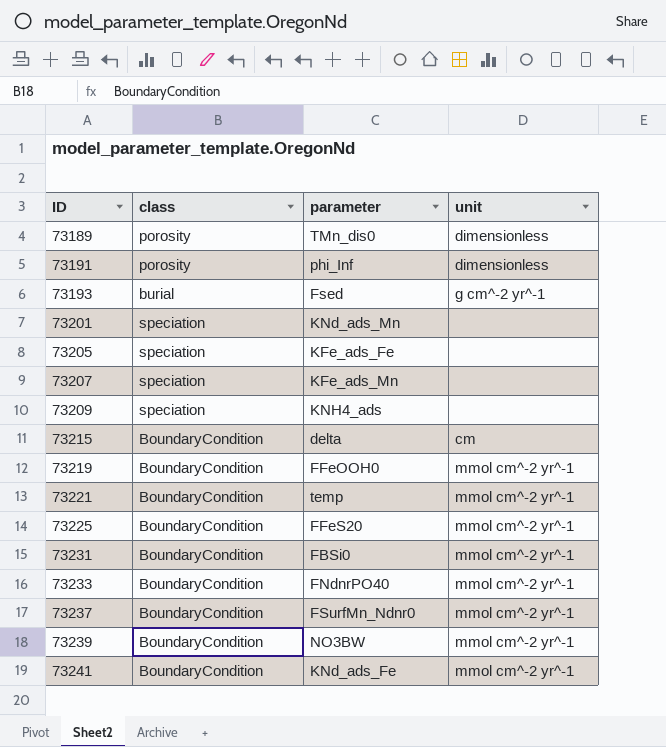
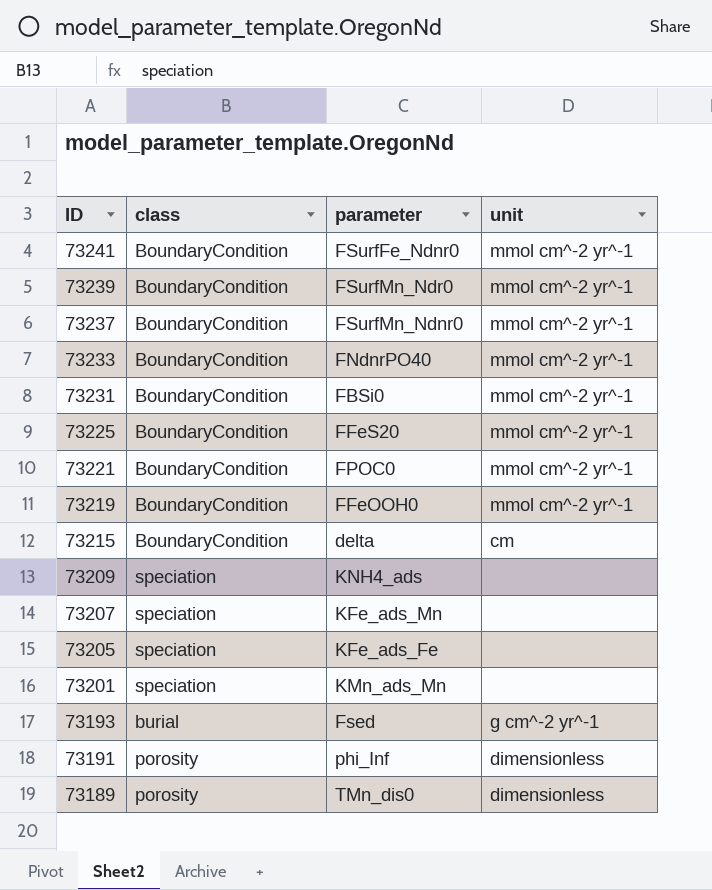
row order: ID ascending -> ID descending
73241 | parameter: KNd_ads_Fe -> FSurfFe_Ndnr0
73239 | parameter: NO3BW -> FSurfMn_Ndr0
73221 | parameter: temp -> FPOC0
73201 | parameter: KNd_ads_Mn -> KMn_ads_Mn

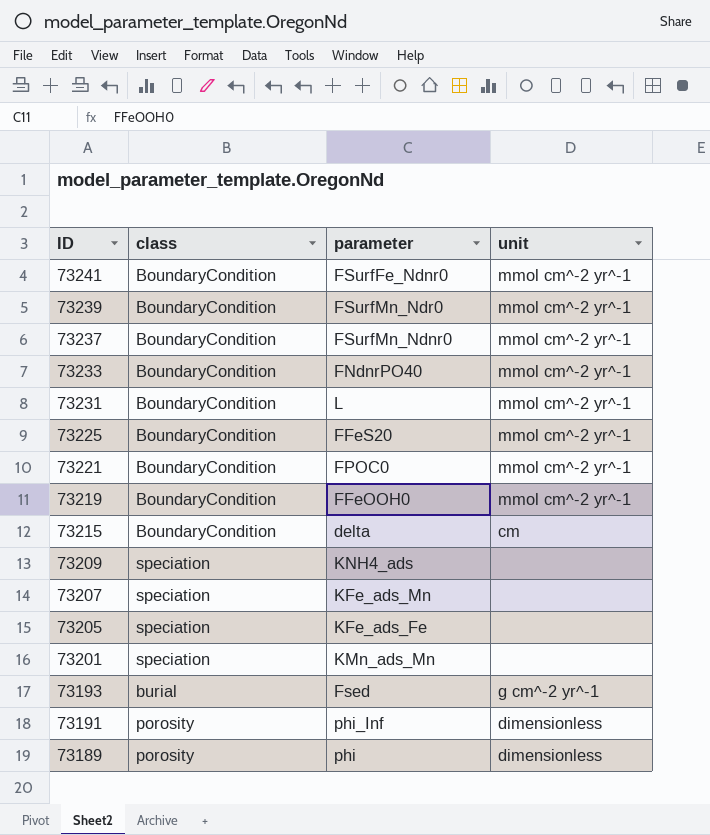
73231 | parameter: FBSi0 -> L
73189 | parameter: TMn_dis0 -> phi

